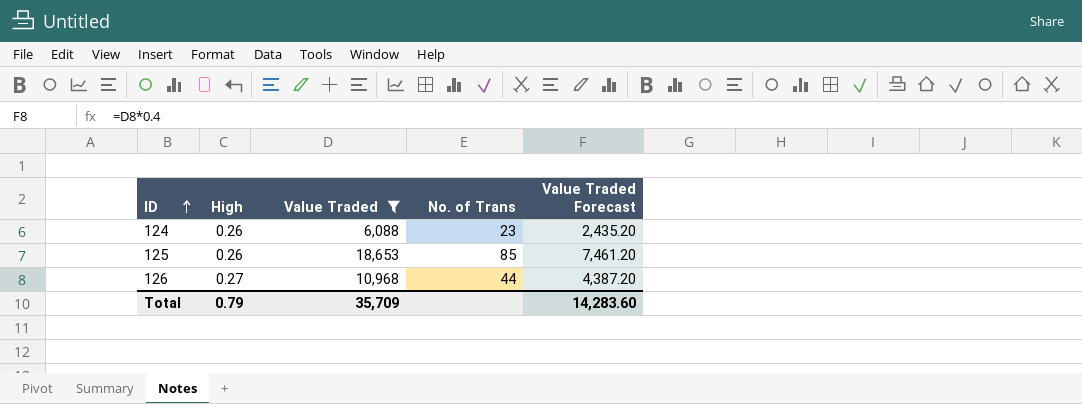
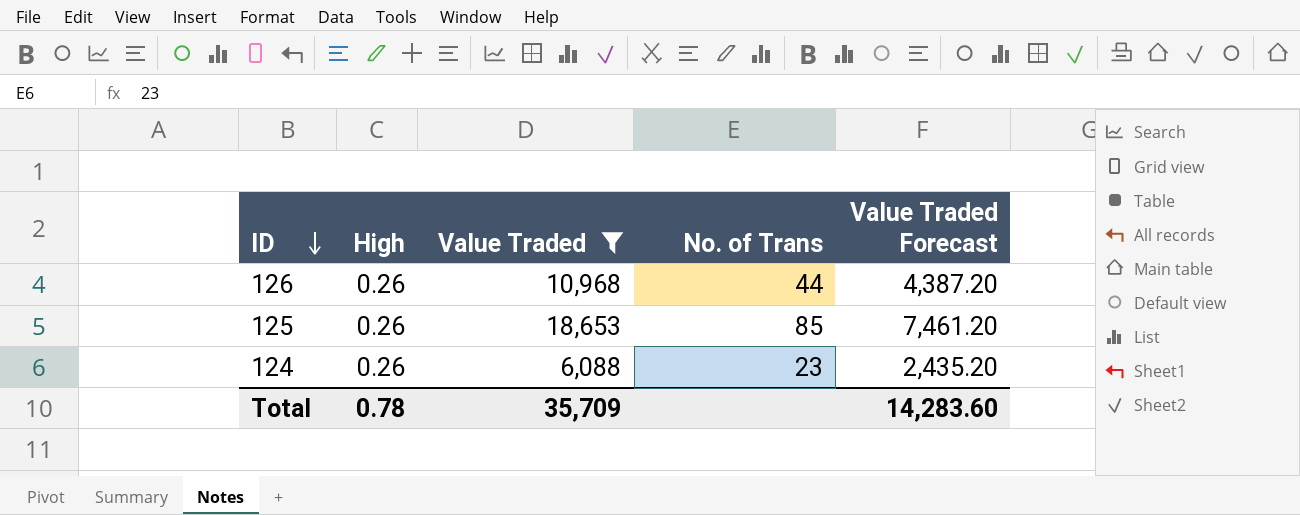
row order: ID ascending -> ID descending
126 | High: 0.27 -> 0.26
Total | High: 0.79 -> 0.78

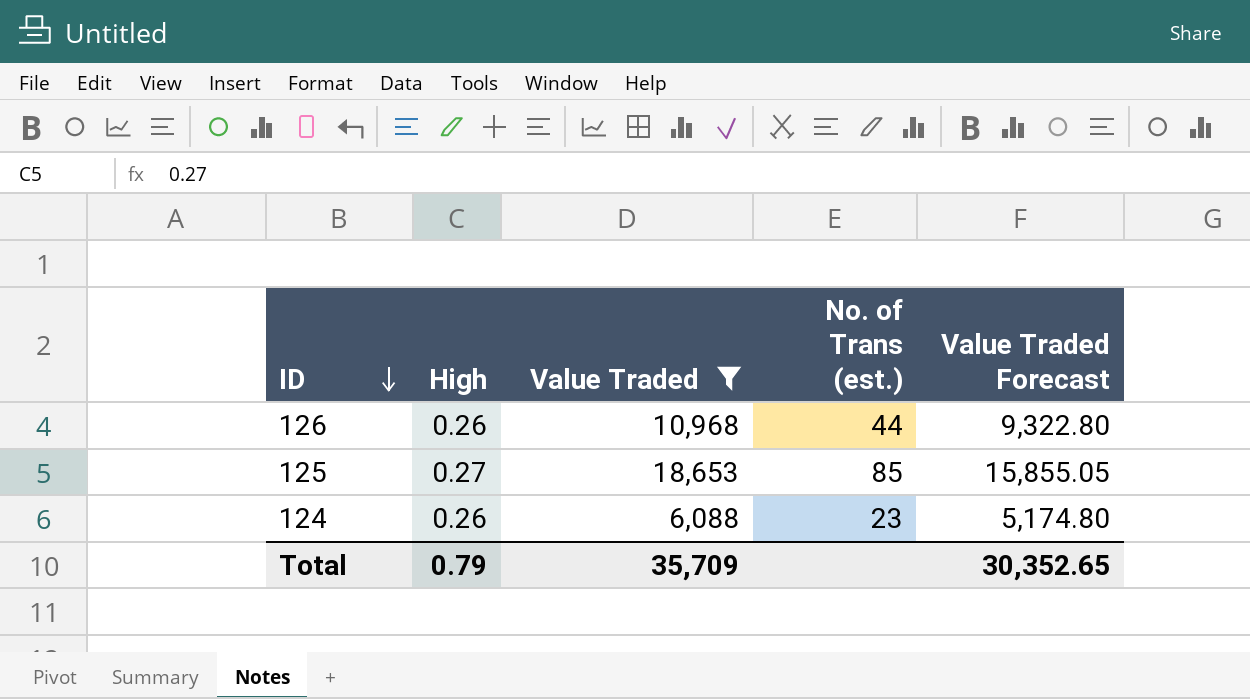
column name: No. of Trans -> No. of Trans (est.)
column Value Traded Forecast | formula: [Value Traded] * 0.4 -> [Value Traded] * 0.85
125 | High: 0.26 -> 0.27
Total | High: 0.78 -> 0.79
Total | Value Traded Forecast: 14,283.60 -> 30,352.65

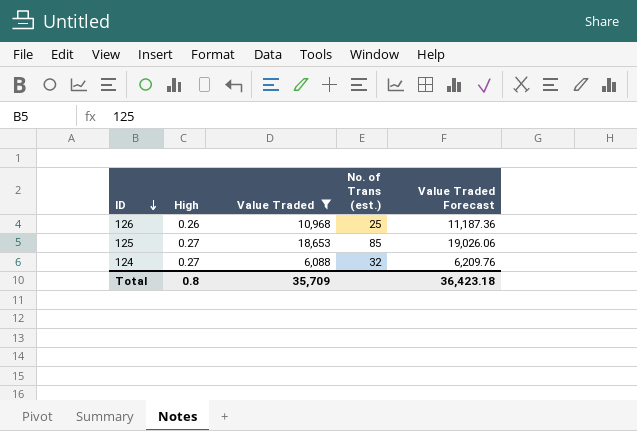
column Value Traded Forecast | formula: [Value Traded] * 0.85 -> [Value Traded] * 1.02
126 | No. of Trans (est.): 44 -> 25
124 | High: 0.26 -> 0.27
124 | No. of Trans (est.): 23 -> 32
Total | High: 0.79 -> 0.8
Total | Value Traded Forecast: 30,352.65 -> 36,423.18

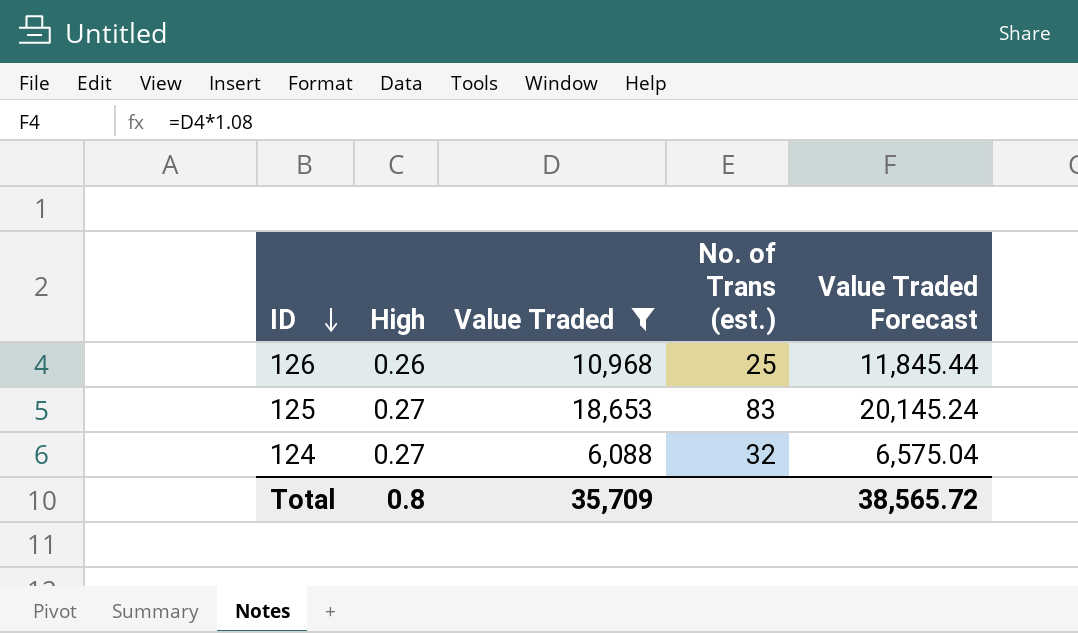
column Value Traded Forecast | formula: [Value Traded] * 1.02 -> [Value Traded] * 1.08
125 | No. of Trans (est.): 85 -> 83
Total | Value Traded Forecast: 36,423.18 -> 38,565.72

